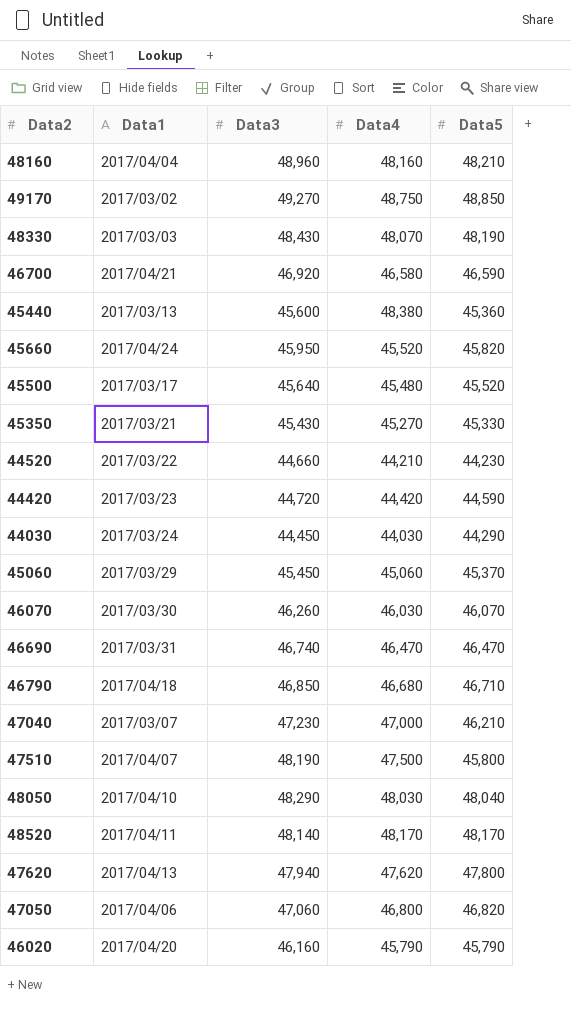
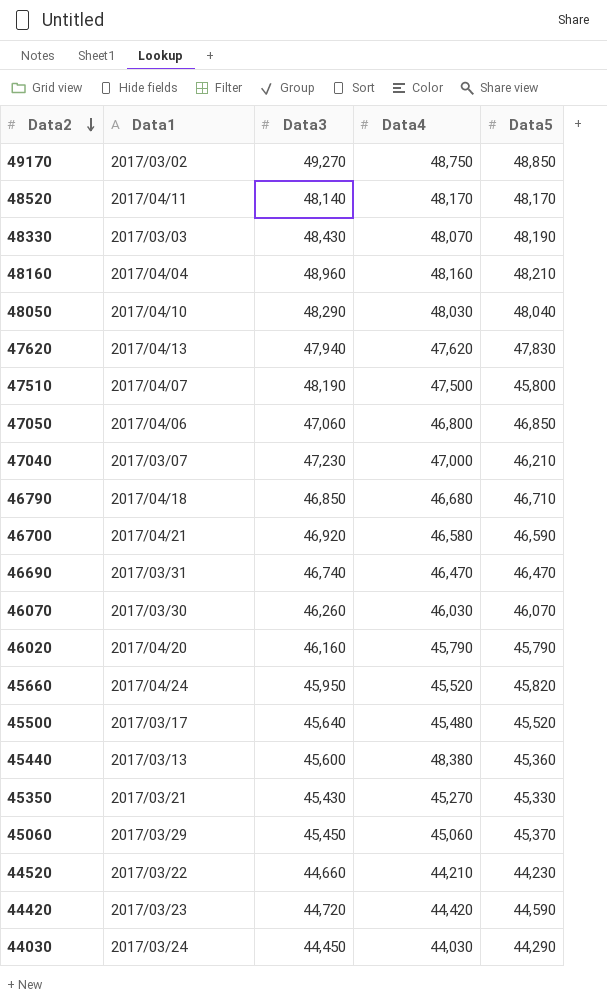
row order: none -> Data2 descending
47620 | Data5: 47,800 -> 47,830
47050 | Data5: 46,820 -> 46,850

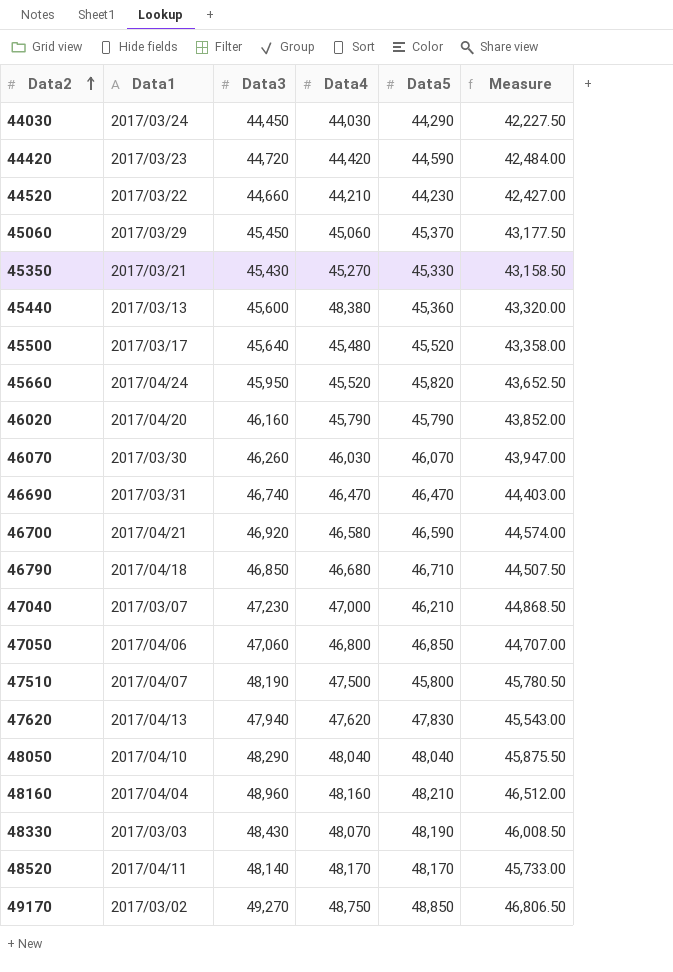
row order: Data2 descending -> Data2 ascending
column Measure | formula: none -> [Data3] * 0.95
48050 | Data4: 48,030 -> 48,040

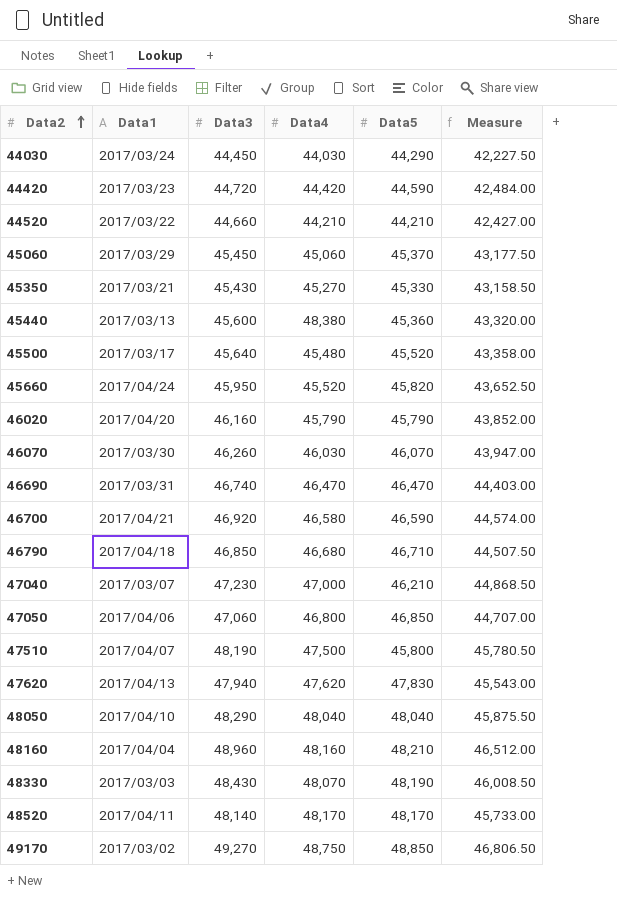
44520 | Data5: 44,230 -> 44,210

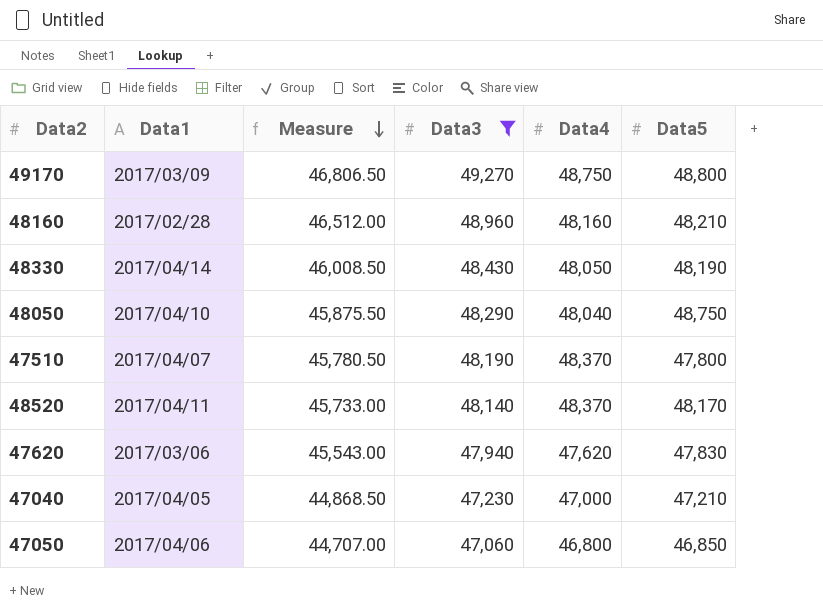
filter: none -> Data3 >= 47,060
row order: Data2 ascending -> Measure descending
column Measure | position: 6 -> 3
49170 | Data1: 2017/03/02 -> 2017/03/09
49170 | Data5: 48,850 -> 48,800
48160 | Data1: 2017/04/04 -> 2017/02/28
48330 | Data1: 2017/03/03 -> 2017/04/14
48330 | Data4: 48,070 -> 48,050
48050 | Data5: 48,040 -> 48,750
47510 | Data4: 47,500 -> 48,370
47510 | Data5: 45,800 -> 47,800
48520 | Data4: 48,170 -> 48,370
47620 | Data1: 2017/04/13 -> 2017/03/06
47040 | Data1: 2017/03/07 -> 2017/04/05
47040 | Data5: 46,210 -> 47,210

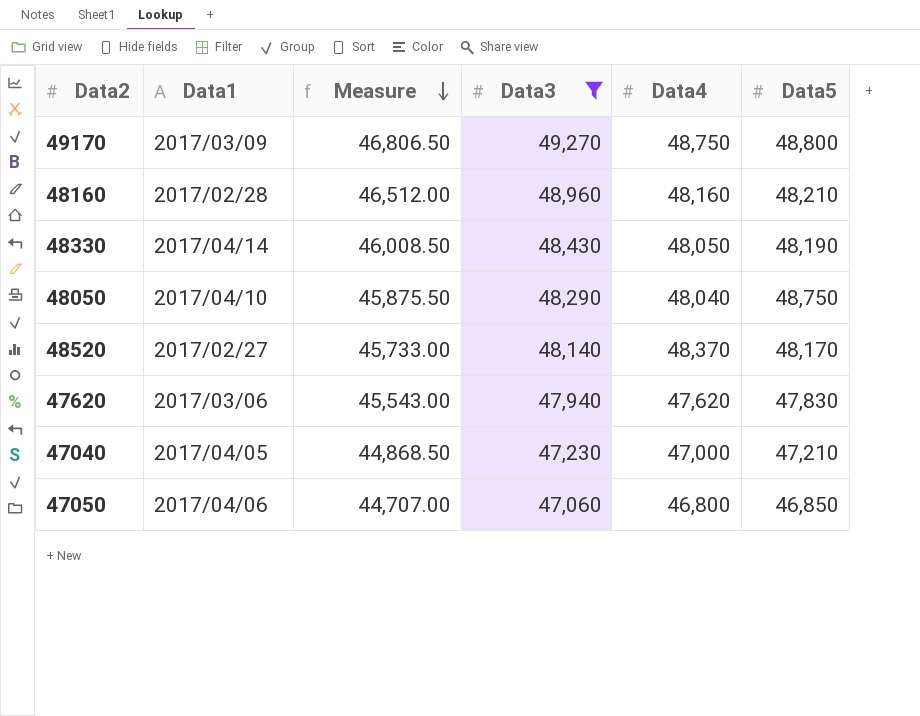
row 47510: 2017/04/07 | 45,780.50 | 48,190 | 48,370 | 47,800 -> none
48520 | Data1: 2017/04/11 -> 2017/02/27

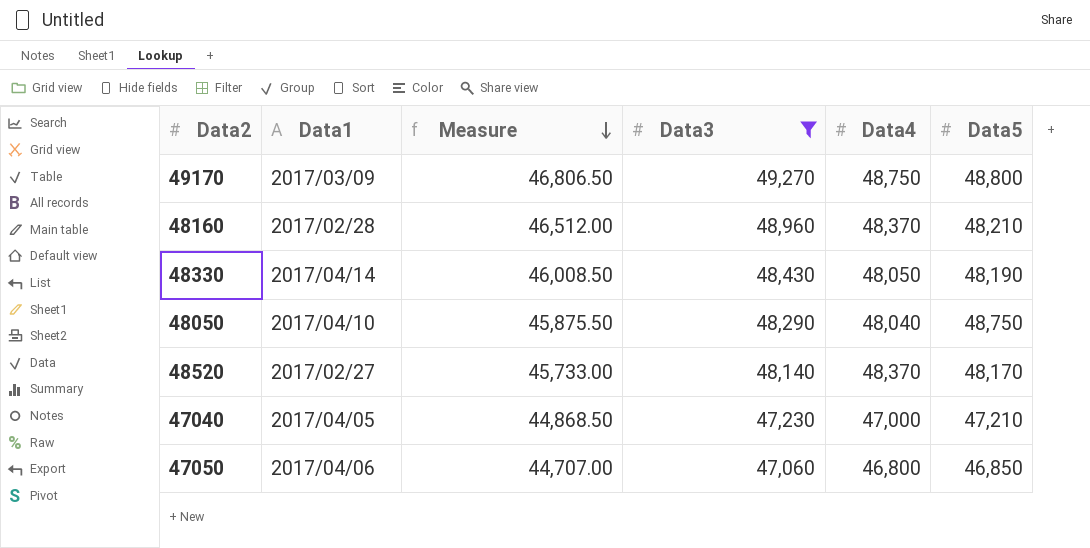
row 47620: 2017/03/06 | 45,543.00 | 47,940 | 47,620 | 47,830 -> none
48160 | Data4: 48,160 -> 48,370

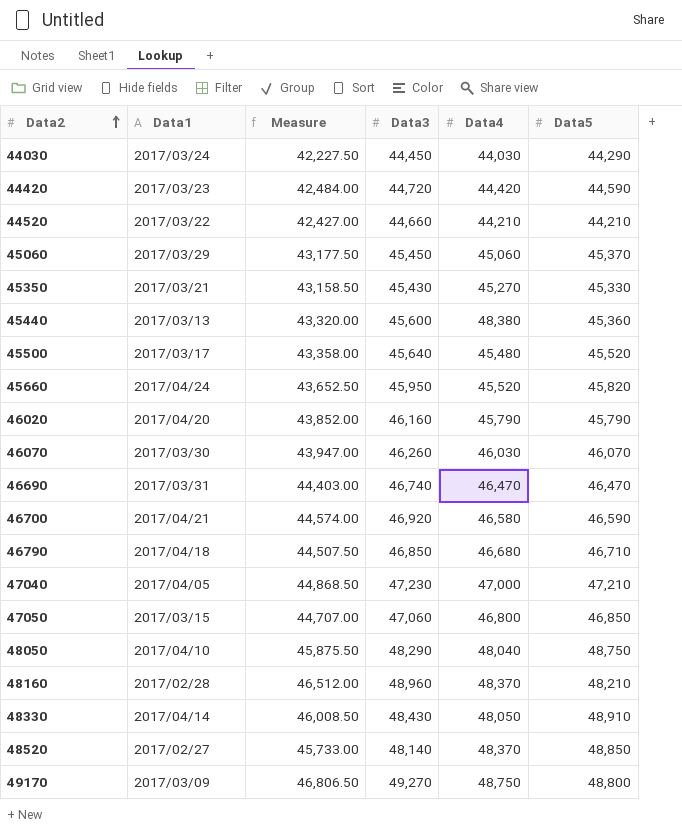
filter: Data3 >= 47,060 -> none
row order: Measure descending -> Data2 ascending
47050 | Data1: 2017/04/06 -> 2017/03/15
48330 | Data5: 48,190 -> 48,910
48520 | Data5: 48,170 -> 48,850

